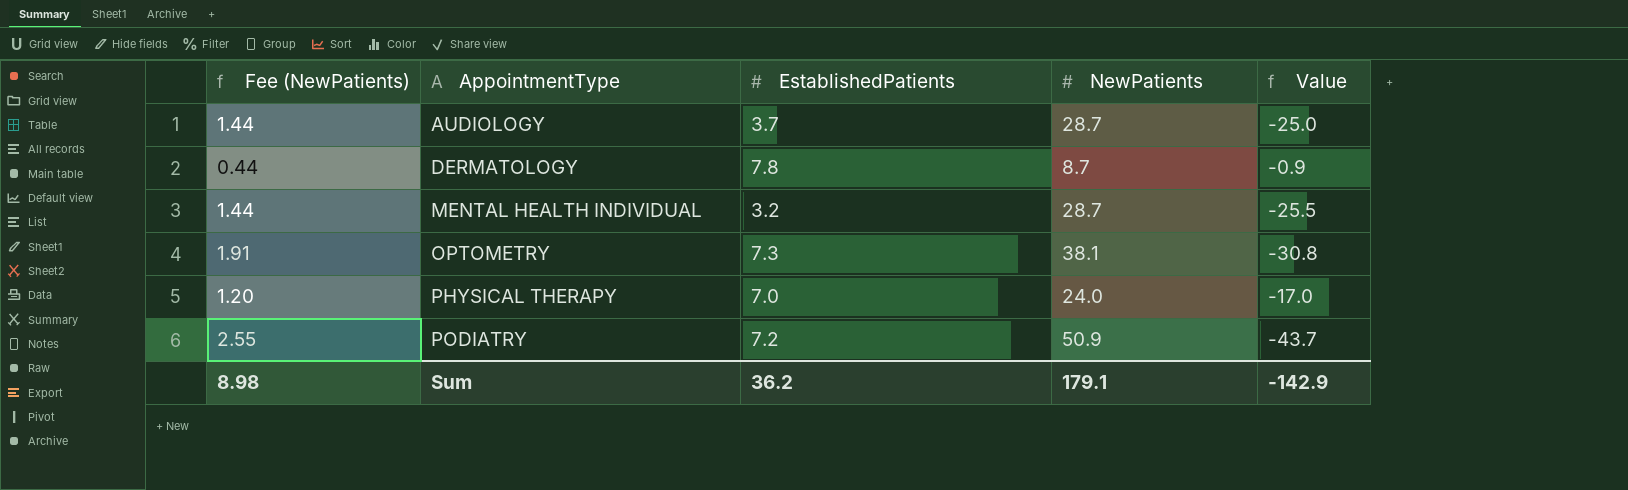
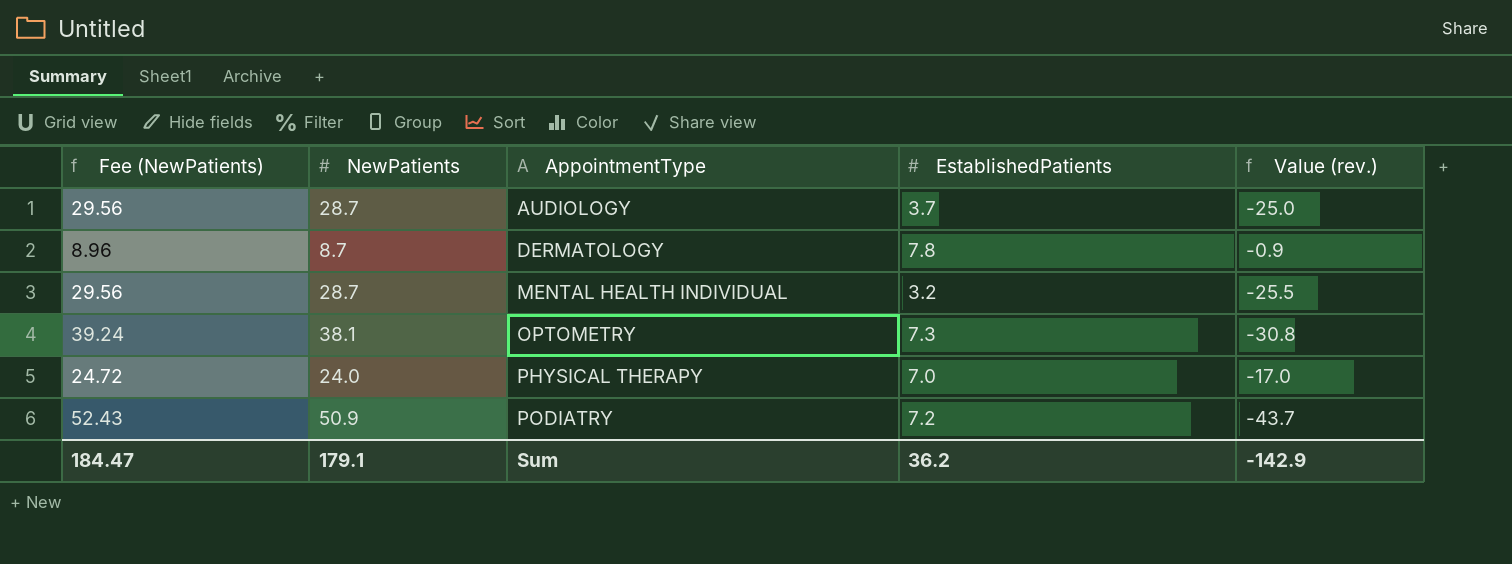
column Fee (NewPatients) | formula: [NewPatients] * 0.05 -> [NewPatients] * 1.03
column NewPatients | position: 4 -> 2
column name: Value -> Value (rev.)
Sum | Fee (NewPatients): 8.98 -> 184.47

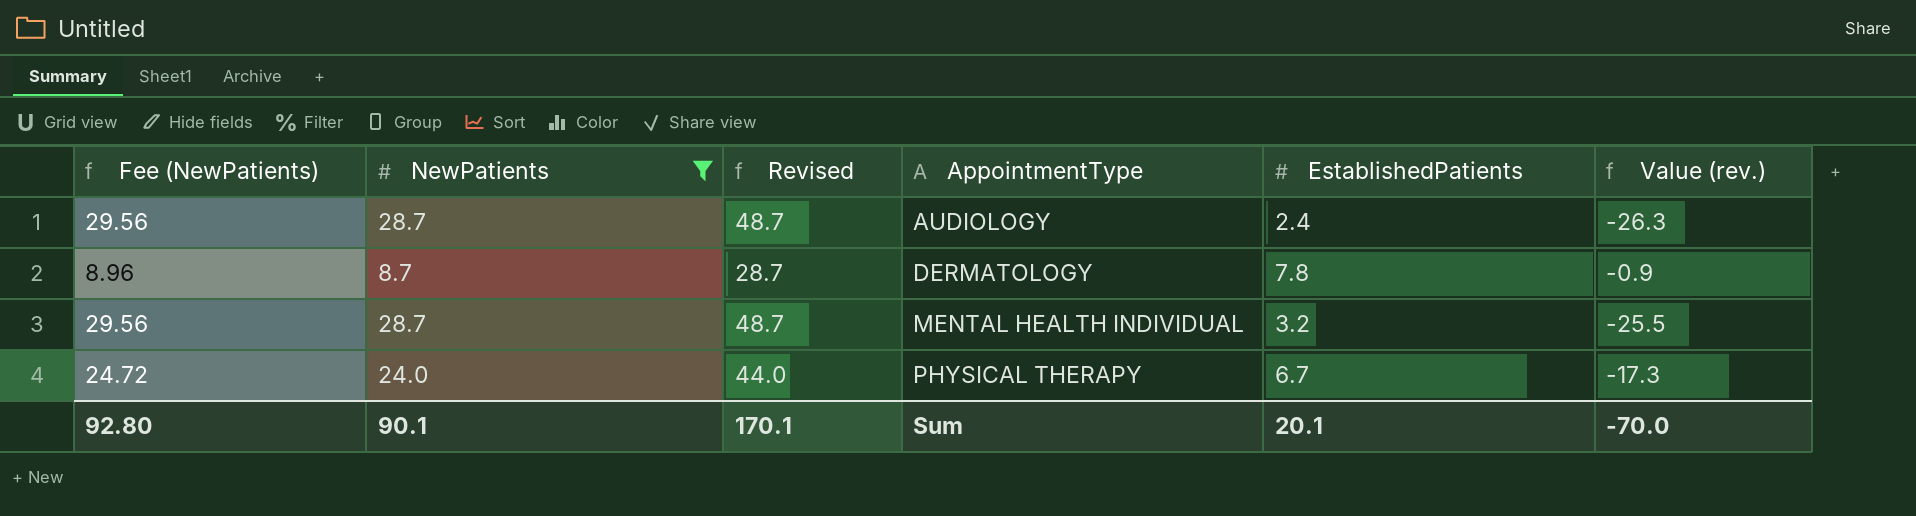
filter: none -> NewPatients <= 28.7
column Revised | formula: none -> [NewPatients] + 20
AUDIOLOGY | EstablishedPatients: 3.7 -> 2.4
AUDIOLOGY | Value (rev.): -25.0 -> -26.3
PHYSICAL THERAPY | EstablishedPatients: 7.0 -> 6.7
PHYSICAL THERAPY | Value (rev.): -17.0 -> -17.3
Sum | Fee (NewPatients): 184.47 -> 92.80
Sum | NewPatients: 179.1 -> 90.1
Sum | EstablishedPatients: 36.2 -> 20.1
Sum | Value (rev.): -142.9 -> -70.0

